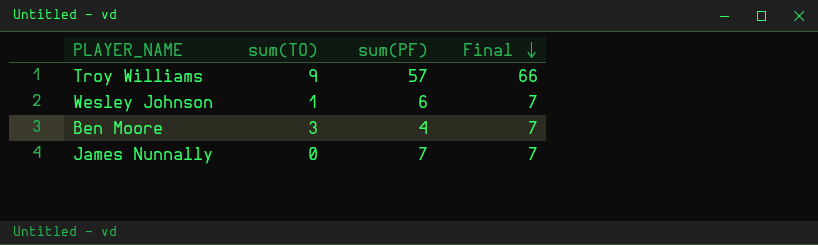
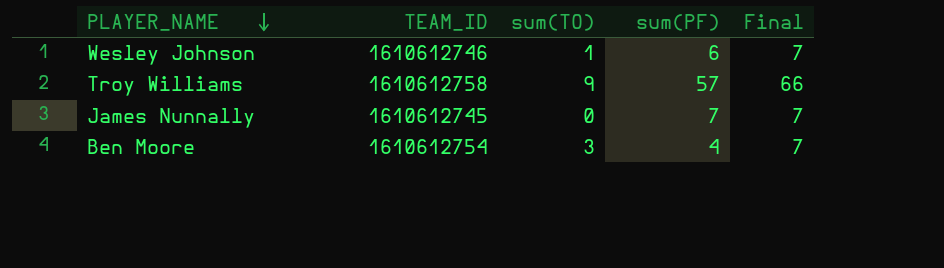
row order: Final descending -> PLAYER_NAME descending
column TEAM_ID | position: none -> 2

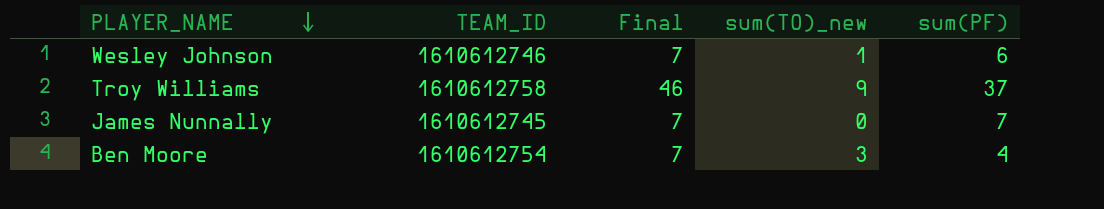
column Final | position: 5 -> 3
column name: sum(TO) -> sum(TO)_new
Troy Williams | Final: 66 -> 46
Troy Williams | sum(PF): 57 -> 37

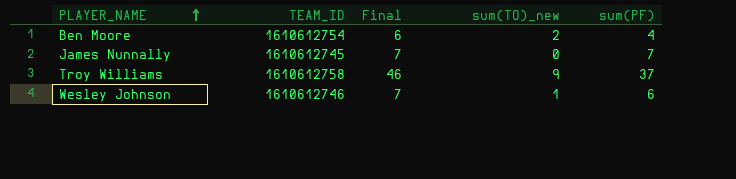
row order: PLAYER_NAME descending -> PLAYER_NAME ascending
Ben Moore | Final: 7 -> 6
Ben Moore | sum(TO)_new: 3 -> 2

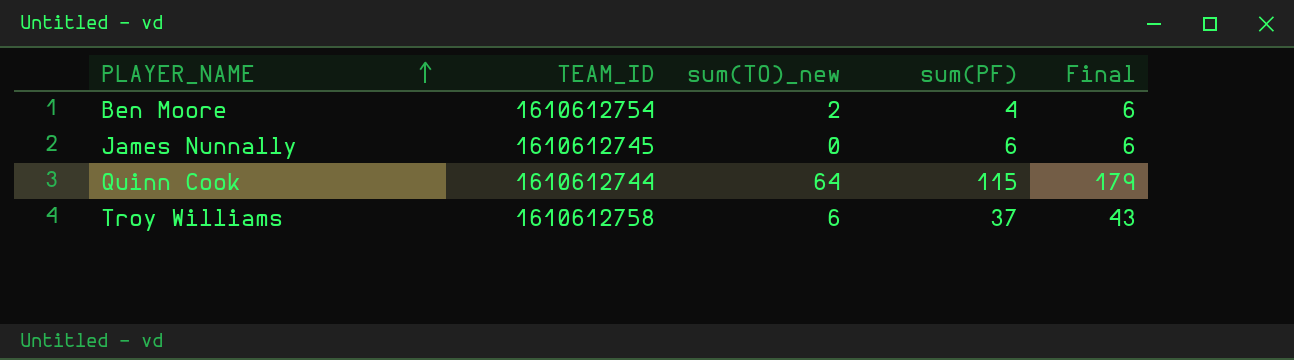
column Final | position: 3 -> 5
row Wesley Johnson: 1610612746 | 7 | 1 | 6 -> none
James Nunnally | sum(PF): 7 -> 6
James Nunnally | Final: 7 -> 6
row Quinn Cook: none -> 1610612744 | 64 | 115 | 179
Troy Williams | sum(TO)_new: 9 -> 6
Troy Williams | Final: 46 -> 43

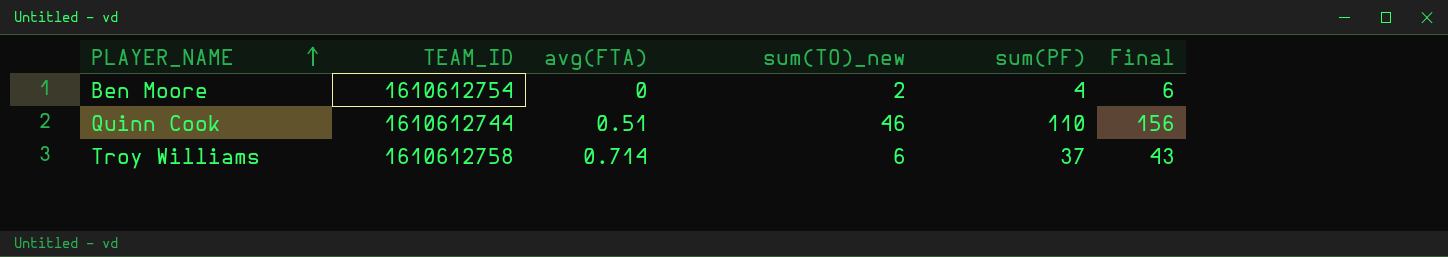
column avg(FTA) | position: none -> 3
row James Nunnally: 1610612745 | 0 | 6 | 6 -> none
Quinn Cook | sum(TO)_new: 64 -> 46
Quinn Cook | sum(PF): 115 -> 110
Quinn Cook | Final: 179 -> 156

